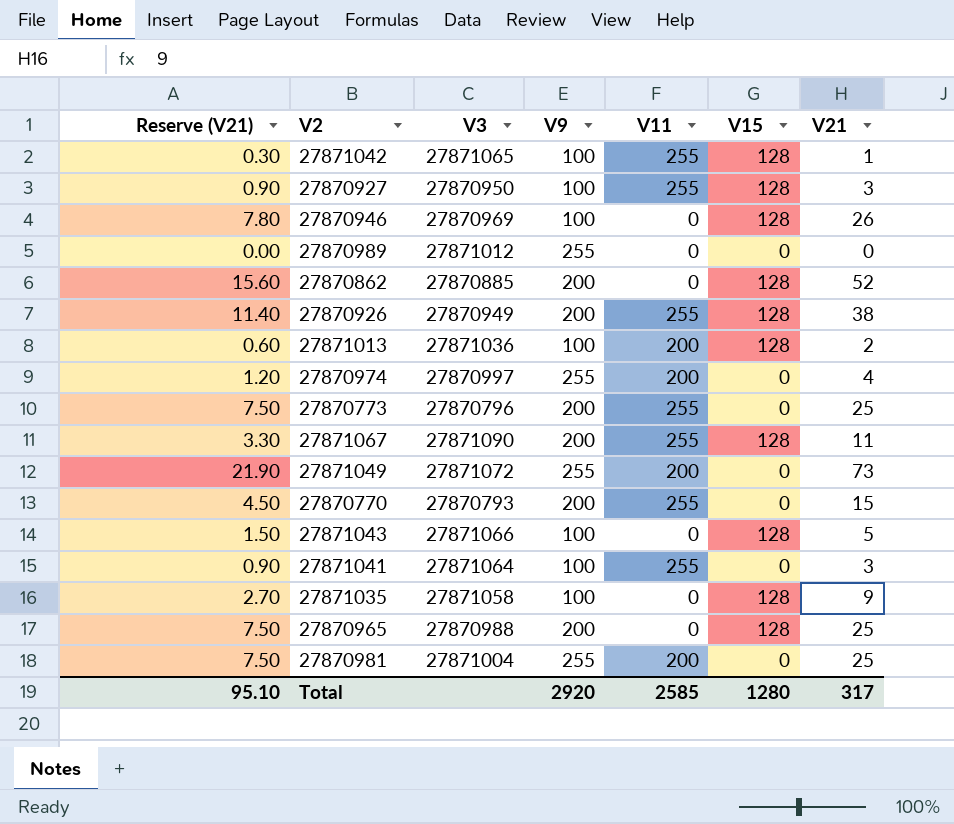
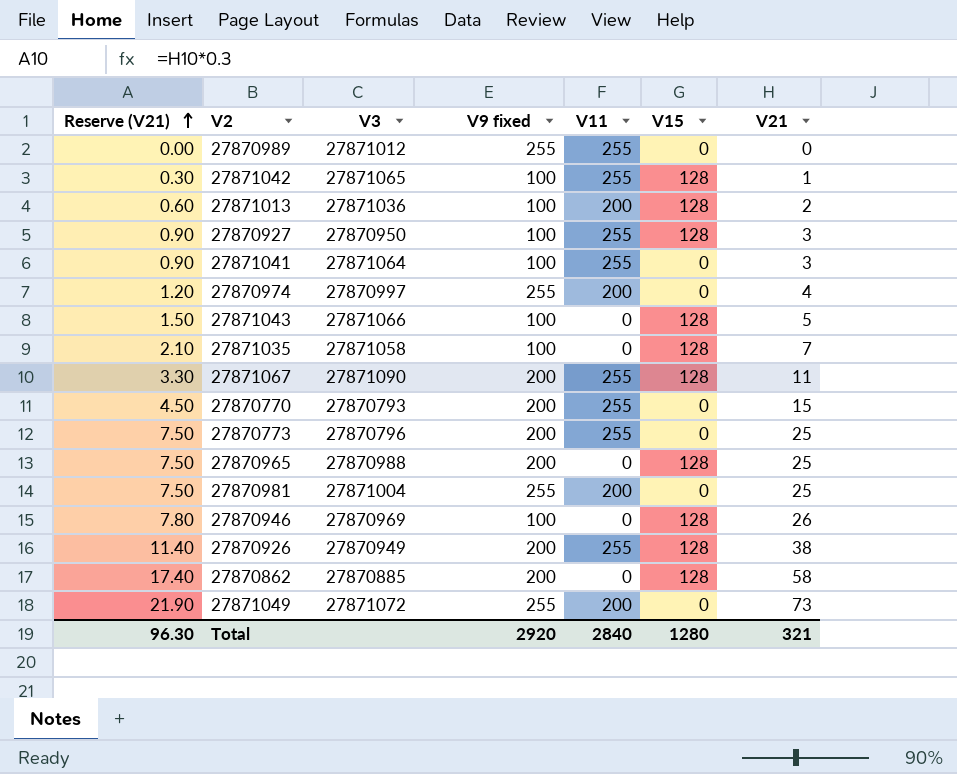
row order: none -> Reserve (V21) ascending
column name: V9 -> V9 fixed
27870989 | V11: 0 -> 255
27871035 | Reserve (V21): 2.70 -> 2.10
27871035 | V21: 9 -> 7
27870862 | Reserve (V21): 15.60 -> 17.40
27870862 | V21: 52 -> 58
Total | Reserve (V21): 95.10 -> 96.30
Total | V11: 2585 -> 2840
Total | V21: 317 -> 321

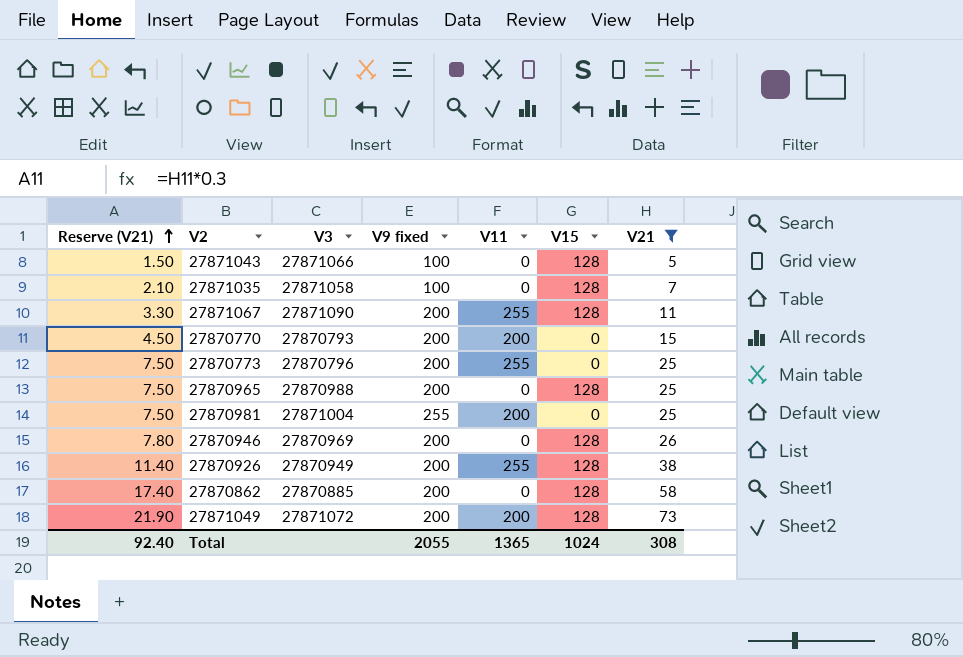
filter: none -> V21 >= 5
27870770 | V11: 255 -> 200
27870946 | V9 fixed: 100 -> 200
27871049 | V9 fixed: 255 -> 200
27871049 | V15: 0 -> 128
Total | Reserve (V21): 96.30 -> 92.40
Total | V9 fixed: 2920 -> 2055
Total | V11: 2840 -> 1365
Total | V15: 1280 -> 1024
Total | V21: 321 -> 308

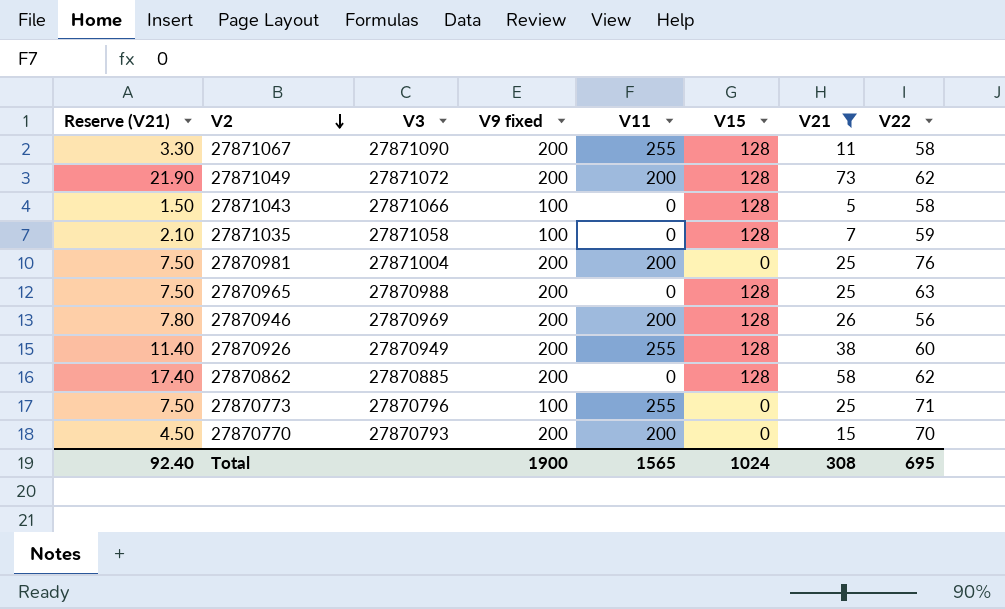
row order: Reserve (V21) ascending -> V2 descending
column V22 | position: none -> 8
27870981 | V9 fixed: 255 -> 200
27870946 | V11: 0 -> 200
27870773 | V9 fixed: 200 -> 100
Total | V9 fixed: 2055 -> 1900
Total | V11: 1365 -> 1565

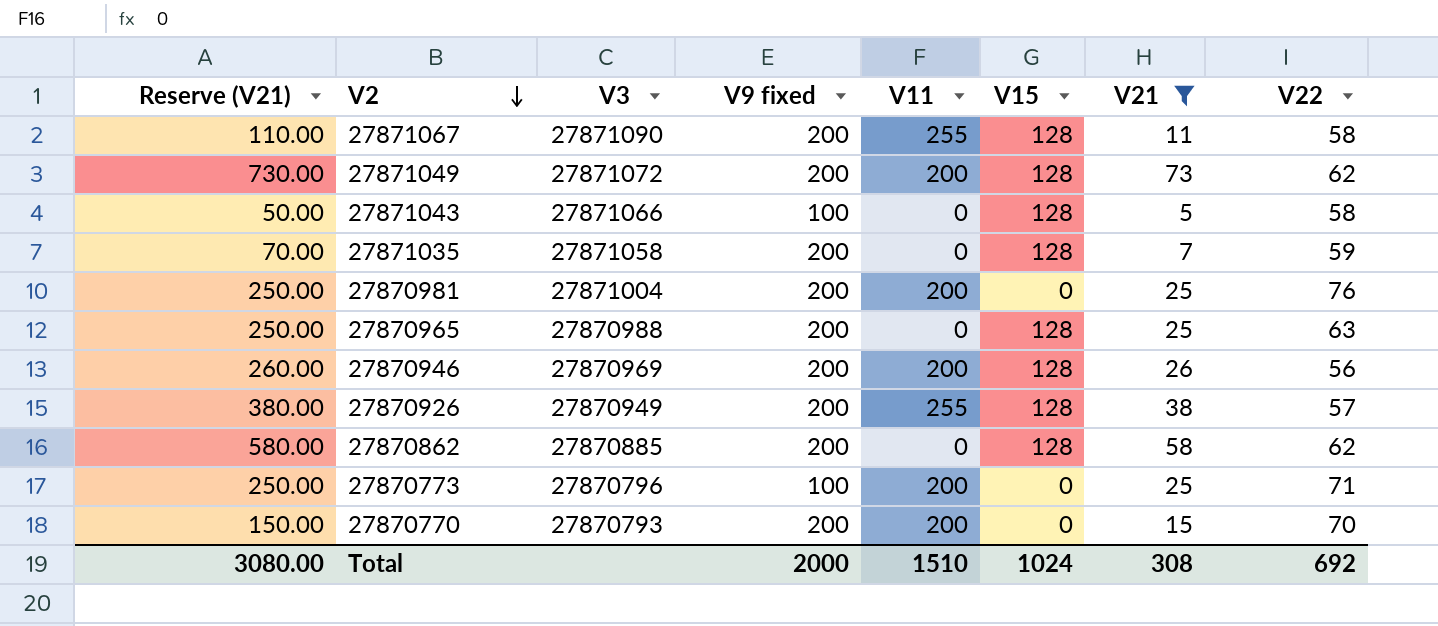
column Reserve (V21) | formula: [V21] * 0.3 -> [V21] * 10
27871035 | V9 fixed: 100 -> 200
27870926 | V22: 60 -> 57
27870773 | V11: 255 -> 200
Total | Reserve (V21): 92.40 -> 3080.00
Total | V9 fixed: 1900 -> 2000
Total | V11: 1565 -> 1510
Total | V22: 695 -> 692

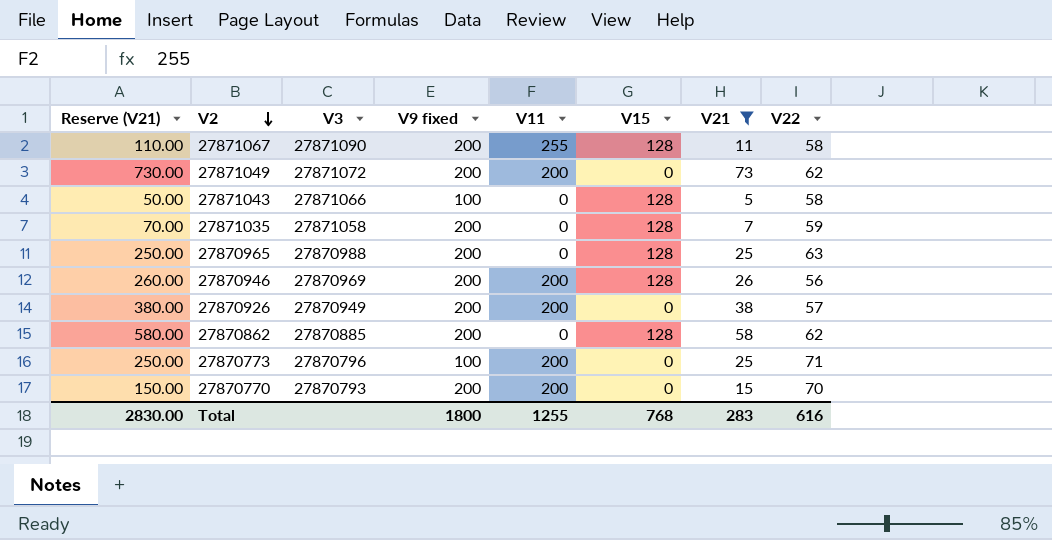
row 27870981: 250.00 | 27871004 | 200 | 200 | 0 | 25 | 76 -> none
27871049 | V15: 128 -> 0
27870926 | V11: 255 -> 200
27870926 | V15: 128 -> 0
Total | Reserve (V21): 3080.00 -> 2830.00
Total | V9 fixed: 2000 -> 1800
Total | V11: 1510 -> 1255
Total | V15: 1024 -> 768
Total | V21: 308 -> 283
Total | V22: 692 -> 616

